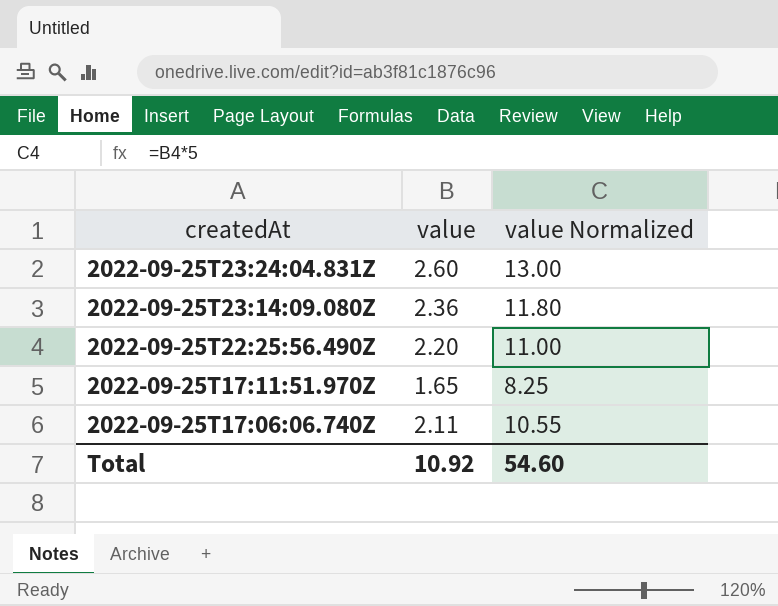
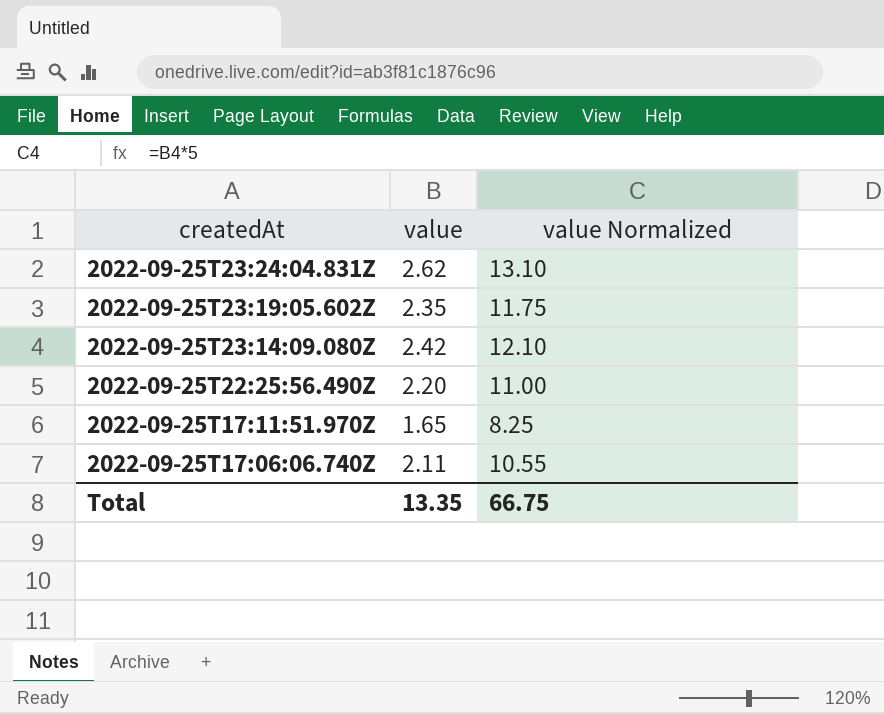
2022-09-25T23:24:04.831Z | value: 2.60 -> 2.62
2022-09-25T23:24:04.831Z | value Normalized: 13.00 -> 13.10
row 2022-09-25T23:19:05.602Z: none -> 2.35 | 11.75
2022-09-25T23:14:09.080Z | value: 2.36 -> 2.42
2022-09-25T23:14:09.080Z | value Normalized: 11.80 -> 12.10
Total | value: 10.92 -> 13.35
Total | value Normalized: 54.60 -> 66.75

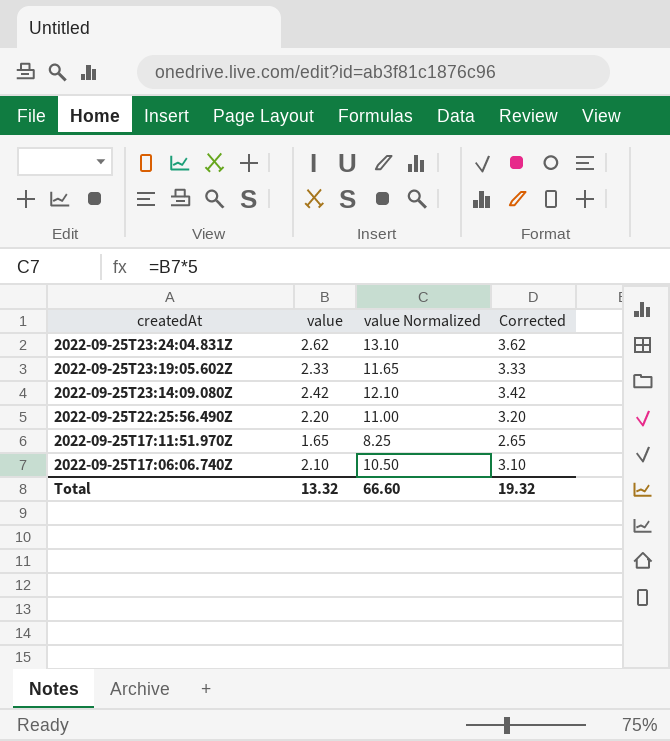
column Corrected | formula: none -> [value] + 1
2022-09-25T23:19:05.602Z | value: 2.35 -> 2.33
2022-09-25T23:19:05.602Z | value Normalized: 11.75 -> 11.65
2022-09-25T17:06:06.740Z | value: 2.11 -> 2.10
2022-09-25T17:06:06.740Z | value Normalized: 10.55 -> 10.50
Total | value: 13.35 -> 13.32
Total | value Normalized: 66.75 -> 66.60

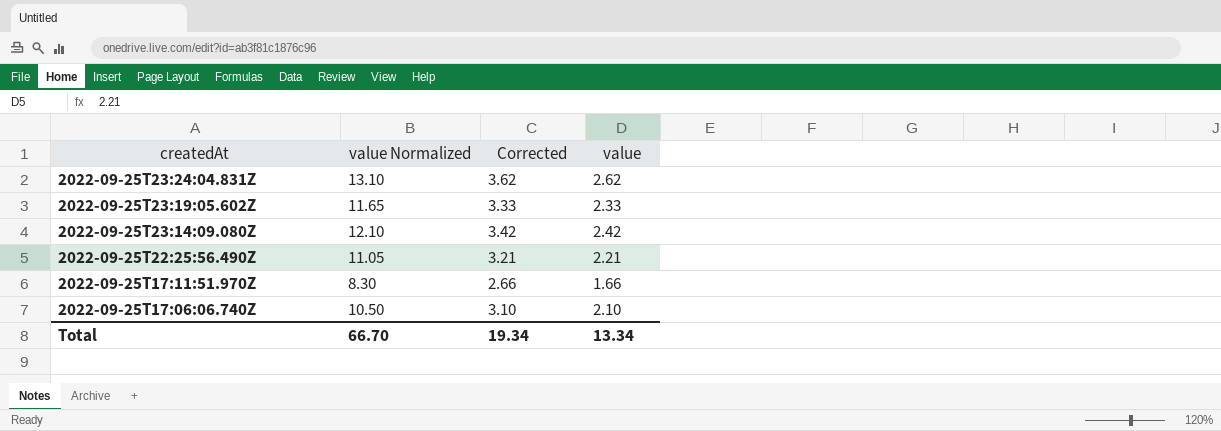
column value | position: 2 -> 4
2022-09-25T22:25:56.490Z | value Normalized: 11.00 -> 11.05
2022-09-25T22:25:56.490Z | Corrected: 3.20 -> 3.21
2022-09-25T22:25:56.490Z | value: 2.20 -> 2.21
2022-09-25T17:11:51.970Z | value Normalized: 8.25 -> 8.30
2022-09-25T17:11:51.970Z | Corrected: 2.65 -> 2.66
2022-09-25T17:11:51.970Z | value: 1.65 -> 1.66
Total | value Normalized: 66.60 -> 66.70
Total | Corrected: 19.32 -> 19.34
Total | value: 13.32 -> 13.34

